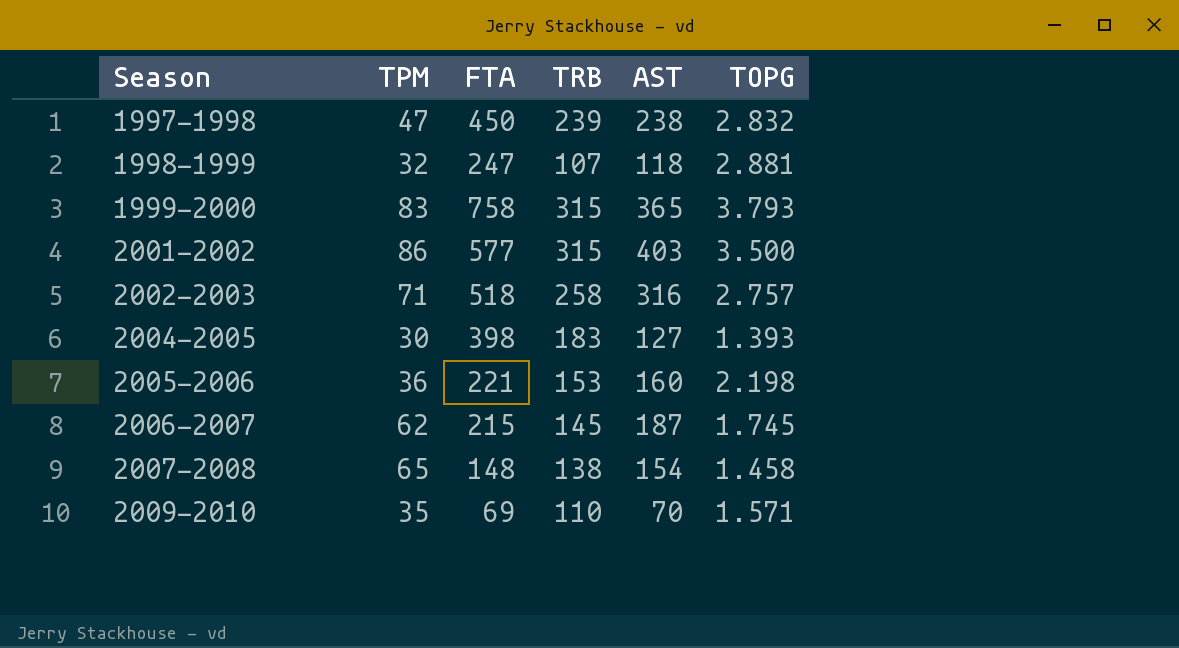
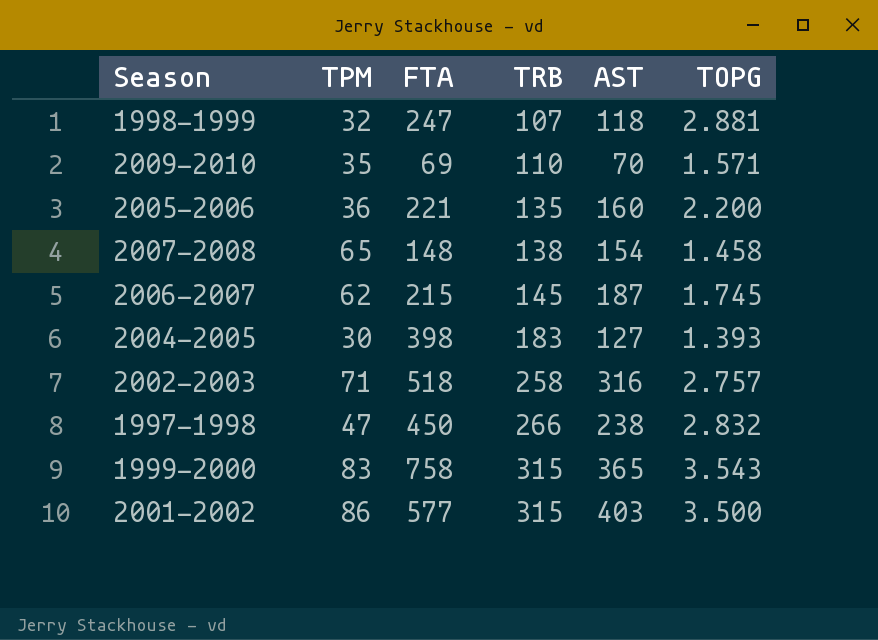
row order: Season ascending -> TRB ascending
2005-2006 | TRB: 153 -> 135
2005-2006 | TOPG: 2.198 -> 2.200
1997-1998 | TRB: 239 -> 266
1999-2000 | TOPG: 3.793 -> 3.543

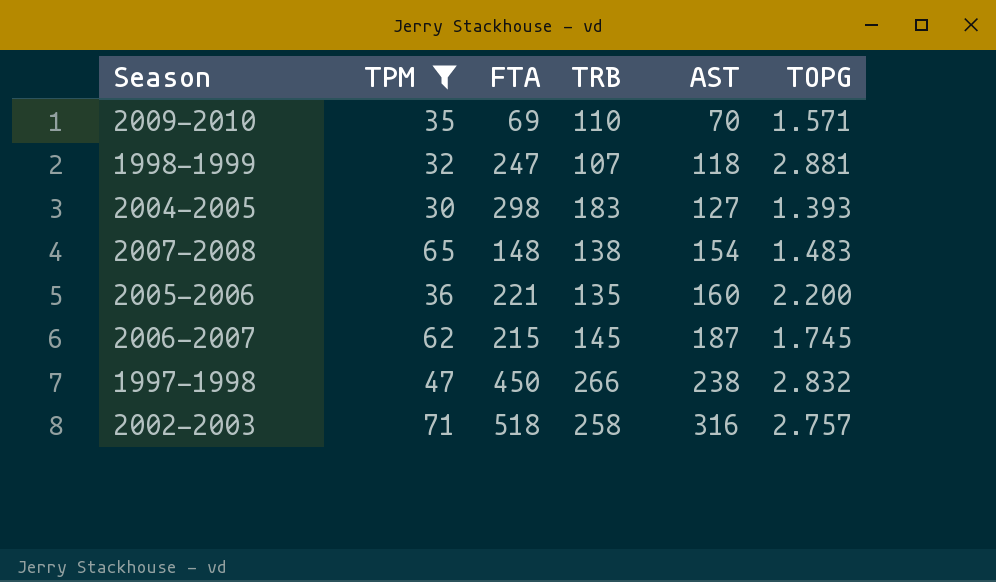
filter: none -> TPM <= 71
row order: TRB ascending -> AST ascending
2004-2005 | FTA: 398 -> 298
2007-2008 | TOPG: 1.458 -> 1.483

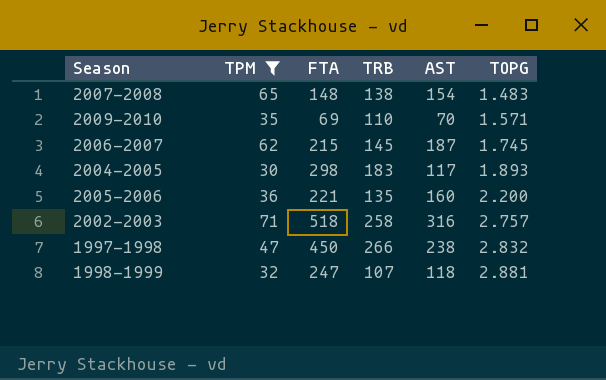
row order: AST ascending -> TOPG ascending
2004-2005 | AST: 127 -> 117
2004-2005 | TOPG: 1.393 -> 1.893

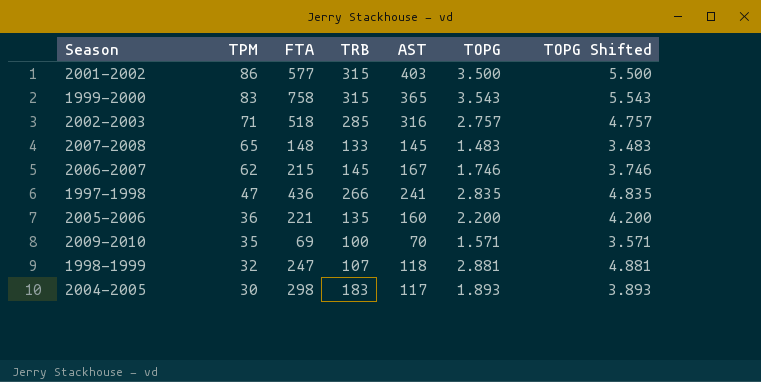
filter: TPM <= 71 -> none
row order: TOPG ascending -> TPM descending
column TOPG Shifted | formula: none -> [TOPG] + 2
2002-2003 | TRB: 258 -> 285
2007-2008 | TRB: 138 -> 133
2007-2008 | AST: 154 -> 145
2006-2007 | AST: 187 -> 167
2006-2007 | TOPG: 1.745 -> 1.746
1997-1998 | FTA: 450 -> 436
1997-1998 | AST: 238 -> 241
1997-1998 | TOPG: 2.832 -> 2.835
2009-2010 | TRB: 110 -> 100

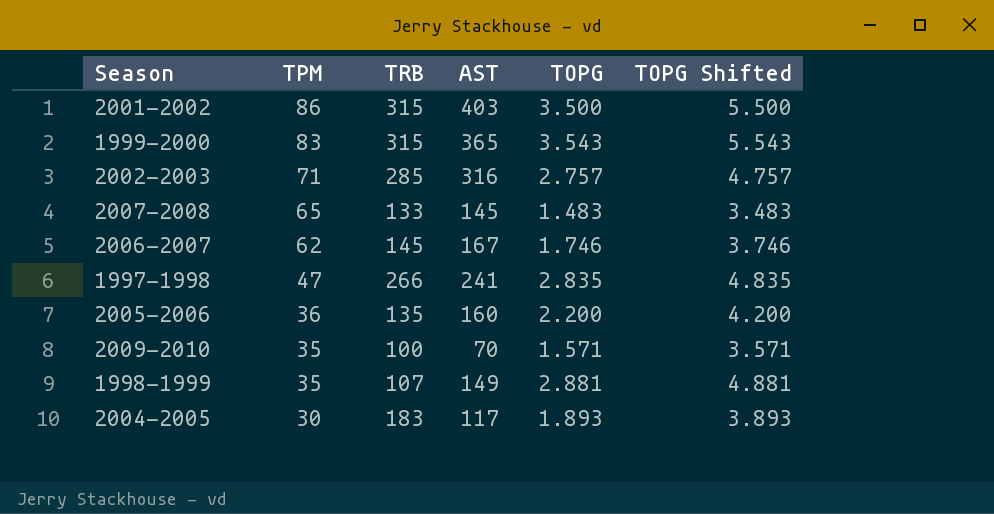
column FTA | position: 3 -> none
1998-1999 | TPM: 32 -> 35
1998-1999 | AST: 118 -> 149

